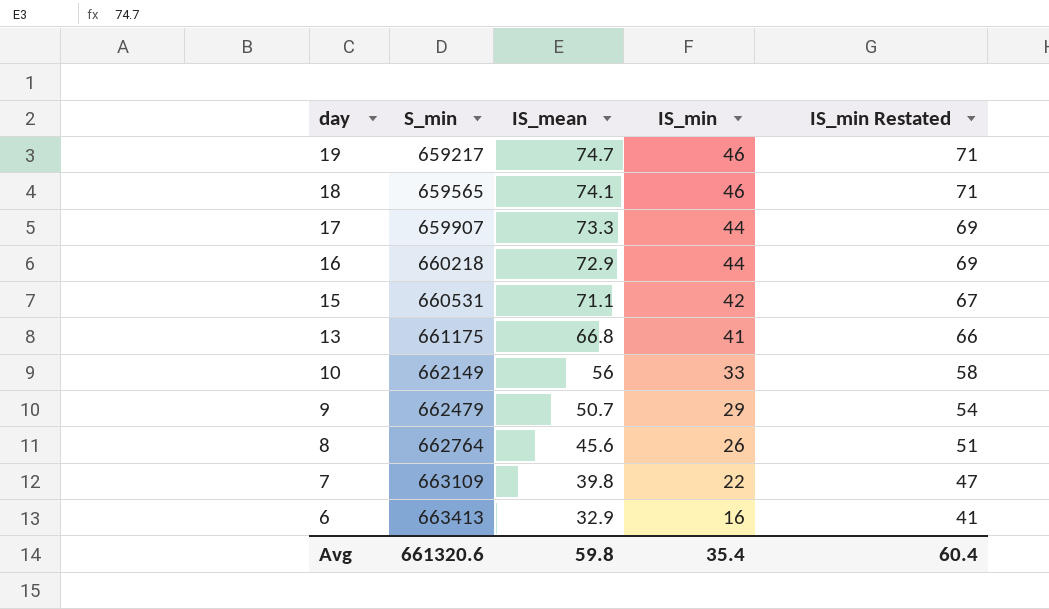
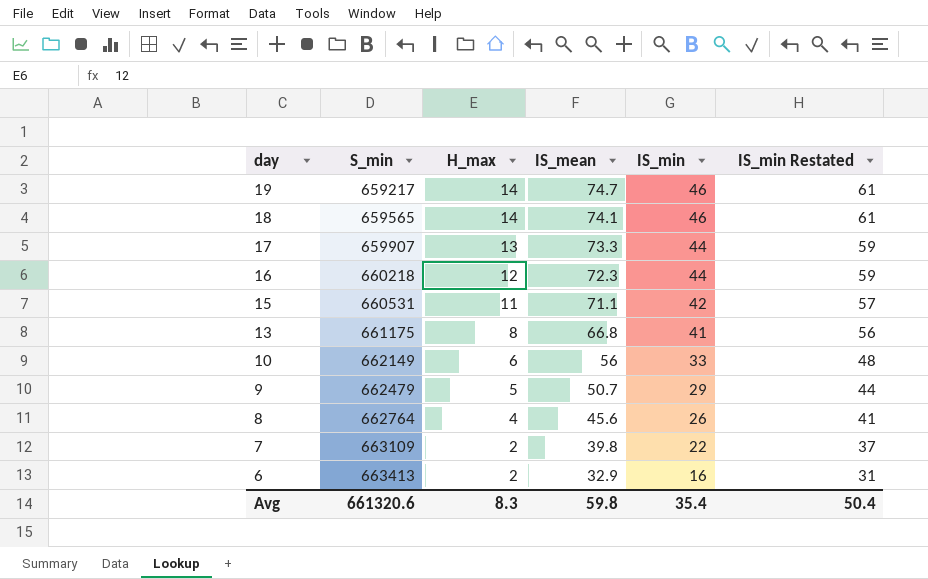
column H_max | position: none -> 3
column IS_min Restated | formula: [IS_min] + 25 -> [IS_min] + 15
16 | IS_mean: 72.9 -> 72.3
Avg | IS_min Restated: 60.4 -> 50.4

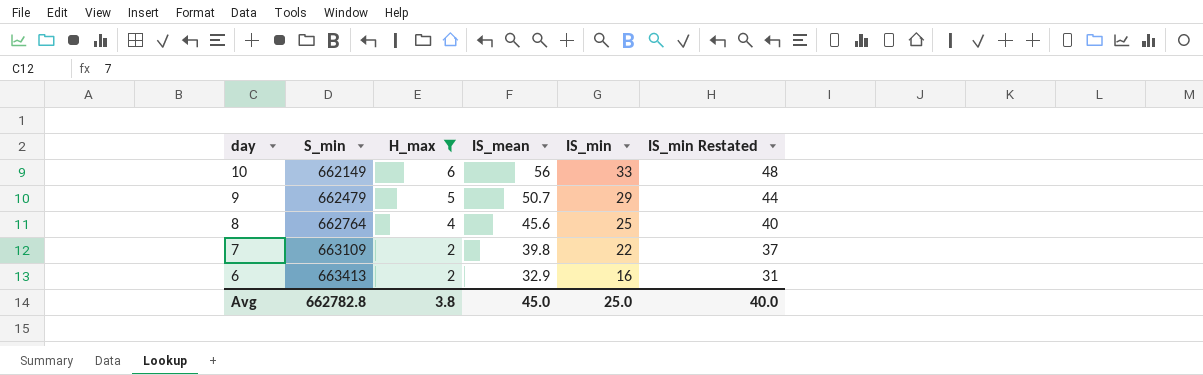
filter: none -> H_max <= 6
8 | IS_min: 26 -> 25
8 | IS_min Restated: 41 -> 40
Avg | S_min: 661320.6 -> 662782.8
Avg | H_max: 8.3 -> 3.8
Avg | IS_mean: 59.8 -> 45.0
Avg | IS_min: 35.4 -> 25.0
Avg | IS_min Restated: 50.4 -> 40.0

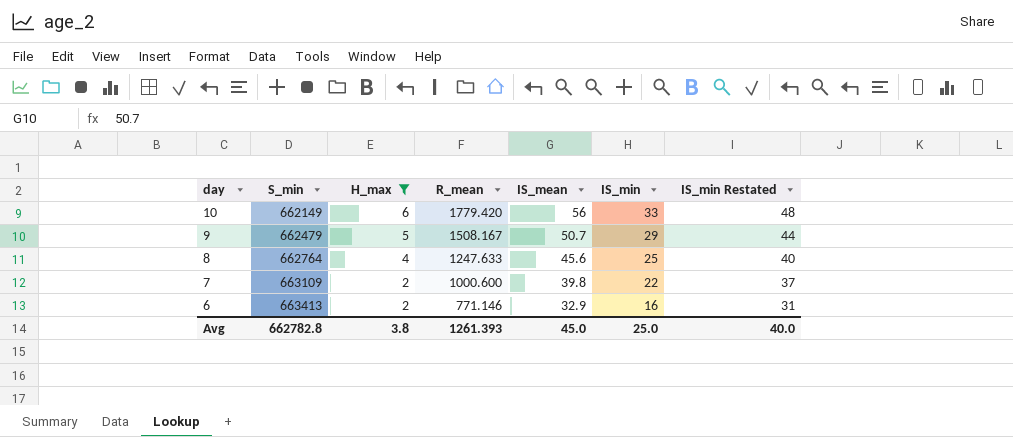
column R_mean | position: none -> 4

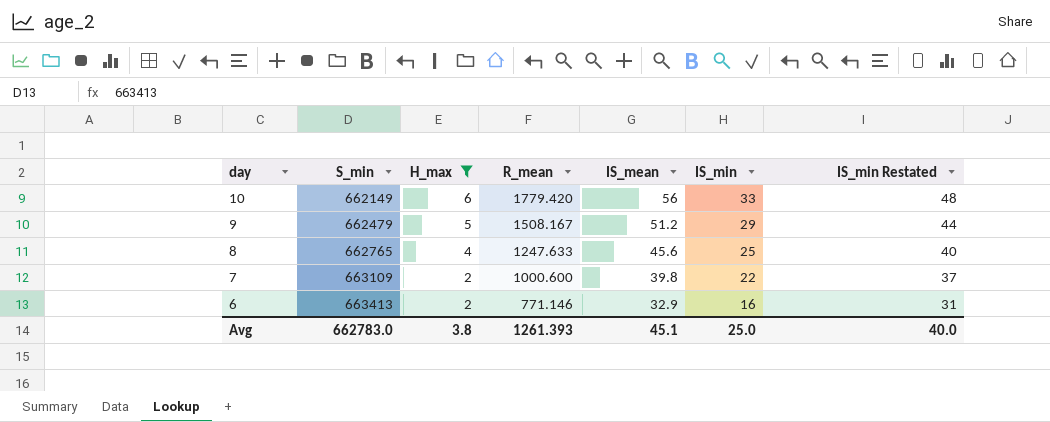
9 | IS_mean: 50.7 -> 51.2
8 | S_min: 662764 -> 662765
Avg | S_min: 662782.8 -> 662783.0
Avg | IS_mean: 45.0 -> 45.1

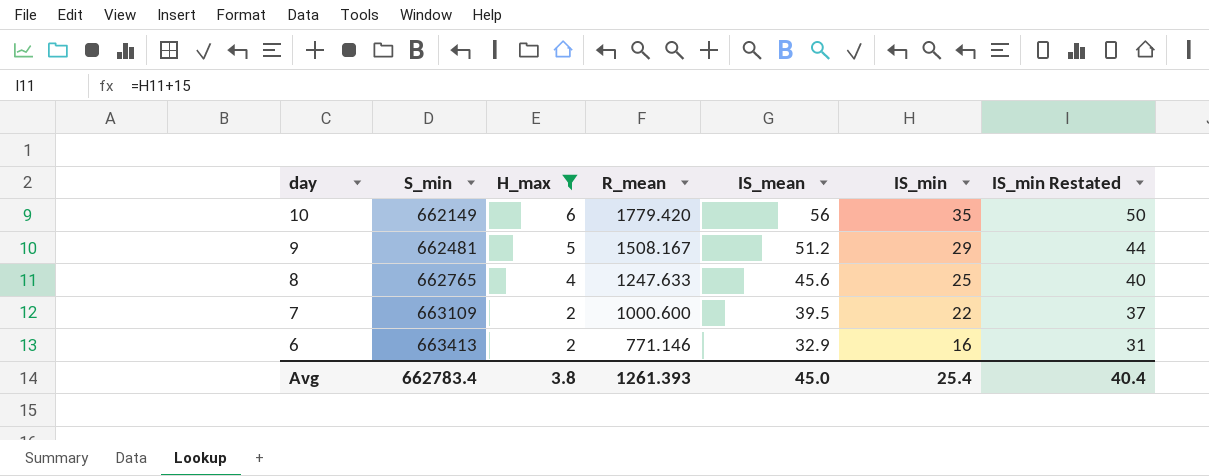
10 | IS_min: 33 -> 35
10 | IS_min Restated: 48 -> 50
9 | S_min: 662479 -> 662481
7 | IS_mean: 39.8 -> 39.5
Avg | S_min: 662783.0 -> 662783.4
Avg | IS_mean: 45.1 -> 45.0
Avg | IS_min: 25.0 -> 25.4
Avg | IS_min Restated: 40.0 -> 40.4

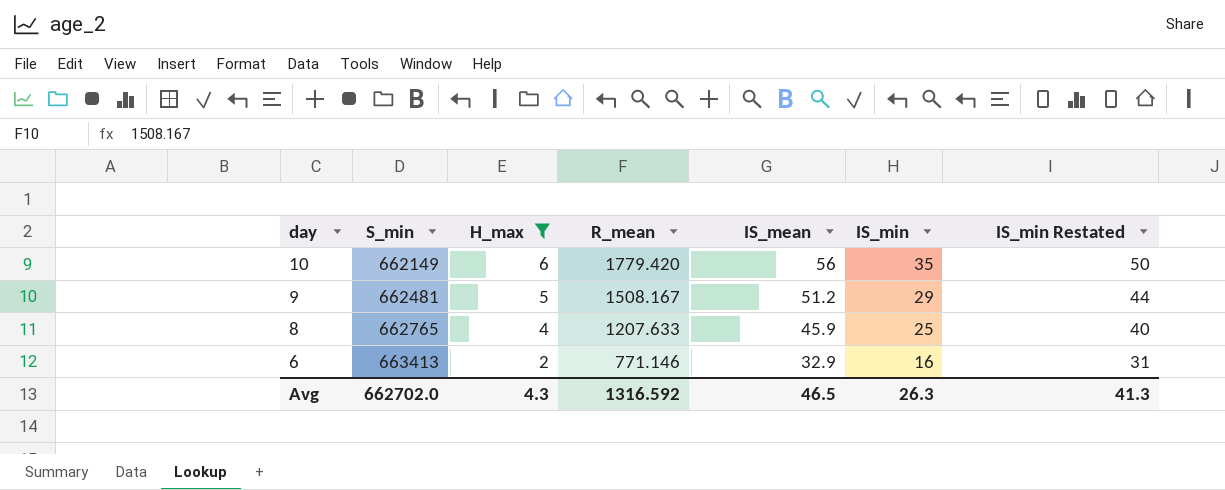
row 7: 663109 | 2 | 1000.600 | 39.5 | 22 | 37 -> none
8 | R_mean: 1247.633 -> 1207.633
8 | IS_mean: 45.6 -> 45.9
Avg | S_min: 662783.4 -> 662702.0
Avg | H_max: 3.8 -> 4.3
Avg | R_mean: 1261.393 -> 1316.592
Avg | IS_mean: 45.0 -> 46.5
Avg | IS_min: 25.4 -> 26.3
Avg | IS_min Restated: 40.4 -> 41.3

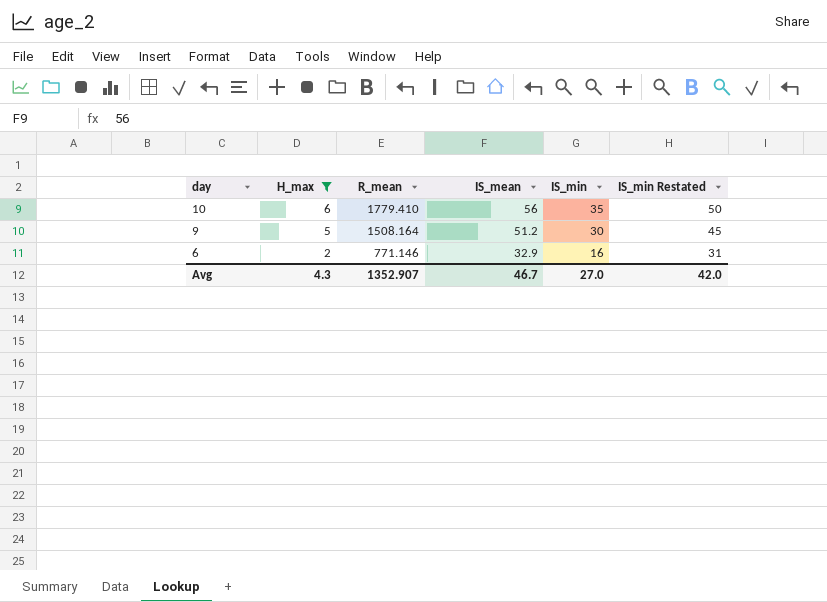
column S_min | position: 2 -> none
row 8: 662765 | 4 | 1207.633 | 45.9 | 25 | 40 -> none
10 | R_mean: 1779.420 -> 1779.410
9 | R_mean: 1508.167 -> 1508.164
9 | IS_min: 29 -> 30
9 | IS_min Restated: 44 -> 45
Avg | R_mean: 1316.592 -> 1352.907
Avg | IS_mean: 46.5 -> 46.7
Avg | IS_min: 26.3 -> 27.0
Avg | IS_min Restated: 41.3 -> 42.0

